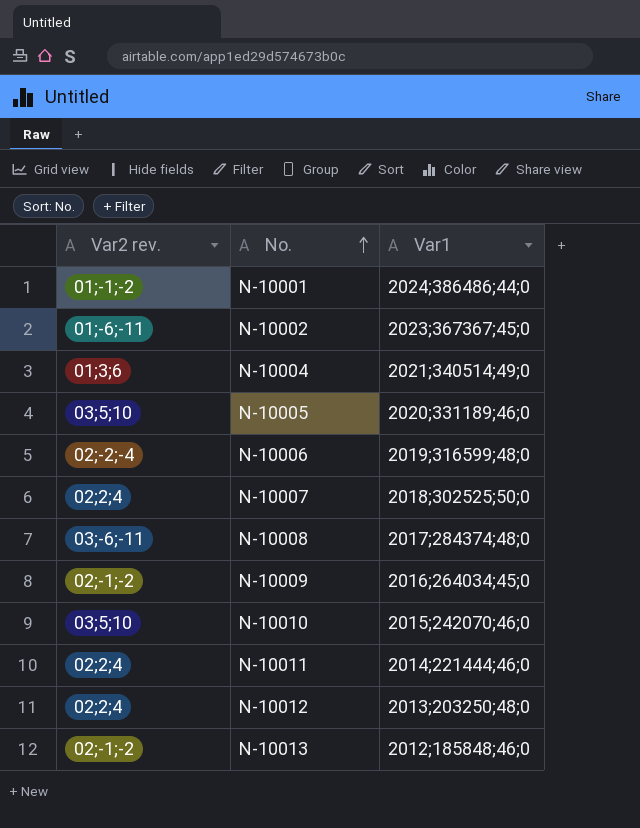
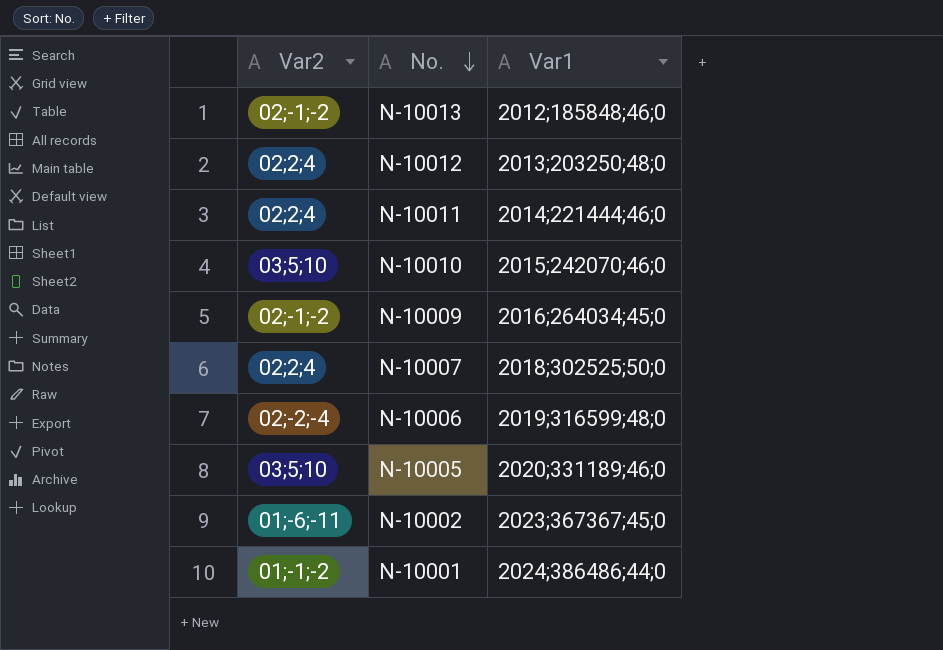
row order: No. ascending -> No. descending
column name: Var2 rev. -> Var2
row N-10004: 01;3;6 | 2021;340514;49;0 -> none
row N-10008: 03;-6;-11 | 2017;284374;48;0 -> none

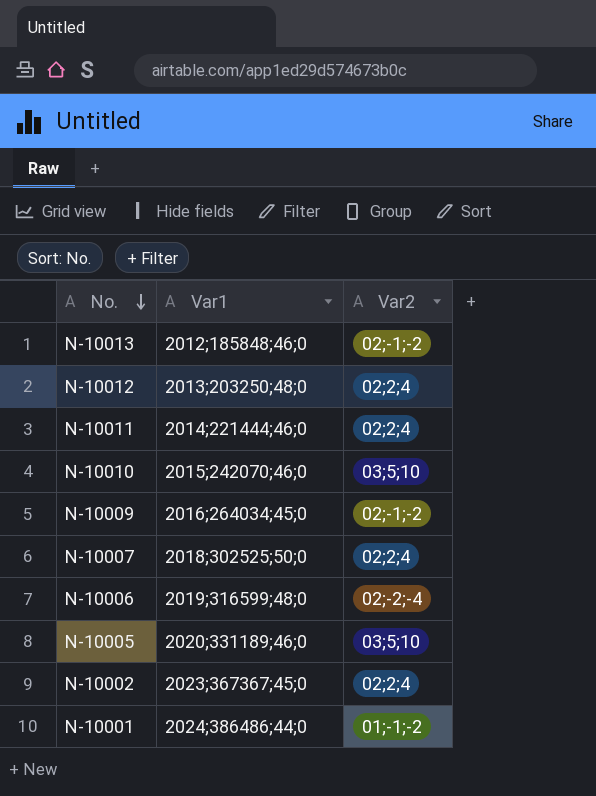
column Var2 | position: 1 -> 3
N-10002 | Var2: 01;-6;-11 -> 02;2;4

